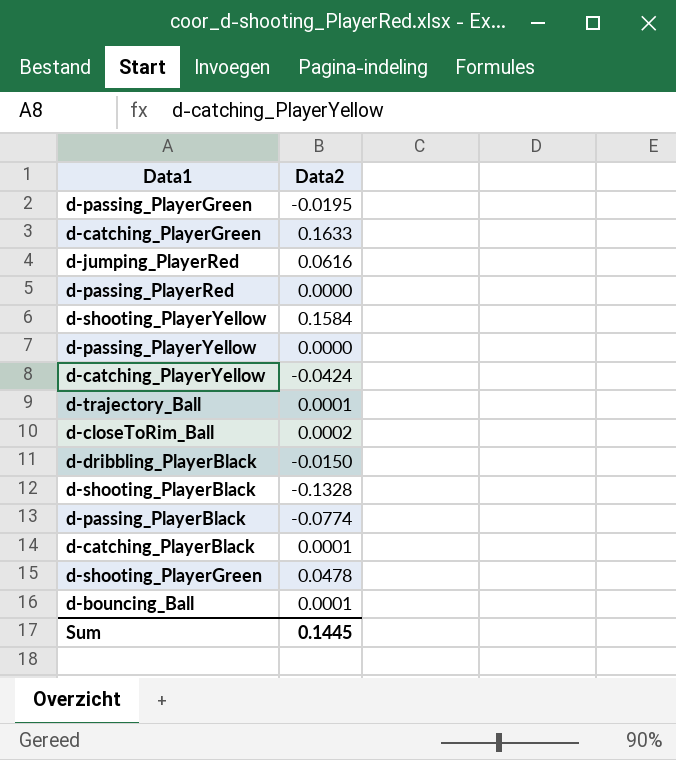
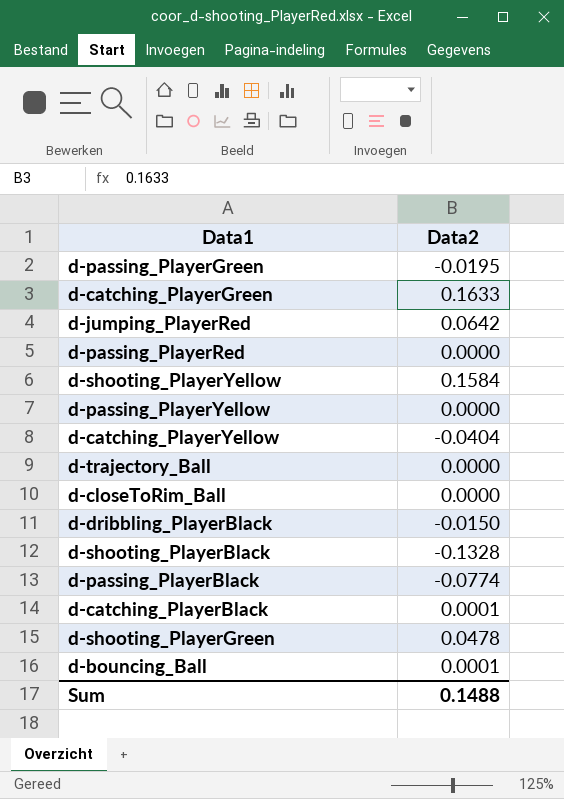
d-jumping_PlayerRed | Data2: 0.0616 -> 0.0642
d-catching_PlayerYellow | Data2: -0.0424 -> -0.0404
d-trajectory_Ball | Data2: 0.0001 -> 0.0000
d-closeToRim_Ball | Data2: 0.0002 -> 0.0000
Sum | Data2: 0.1445 -> 0.1488

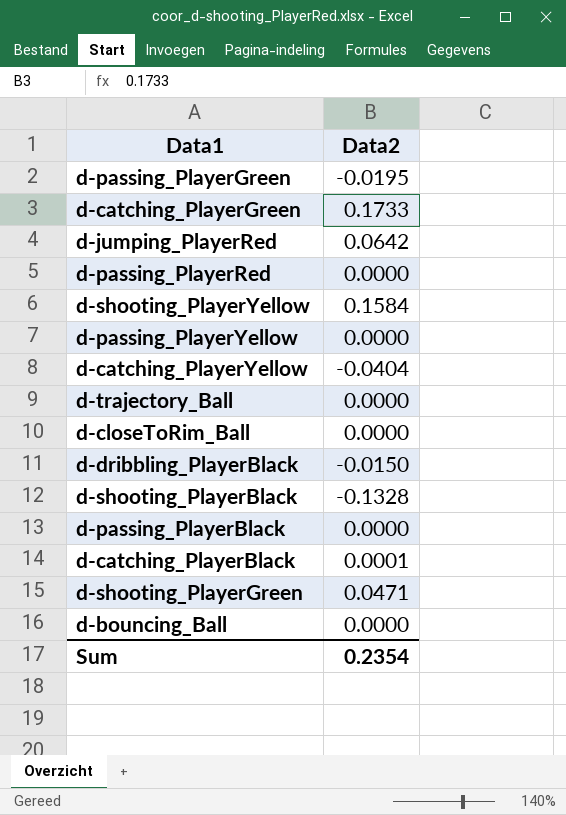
d-catching_PlayerGreen | Data2: 0.1633 -> 0.1733
d-passing_PlayerBlack | Data2: -0.0774 -> 0.0000
d-shooting_PlayerGreen | Data2: 0.0478 -> 0.0471
d-bouncing_Ball | Data2: 0.0001 -> 0.0000
Sum | Data2: 0.1488 -> 0.2354

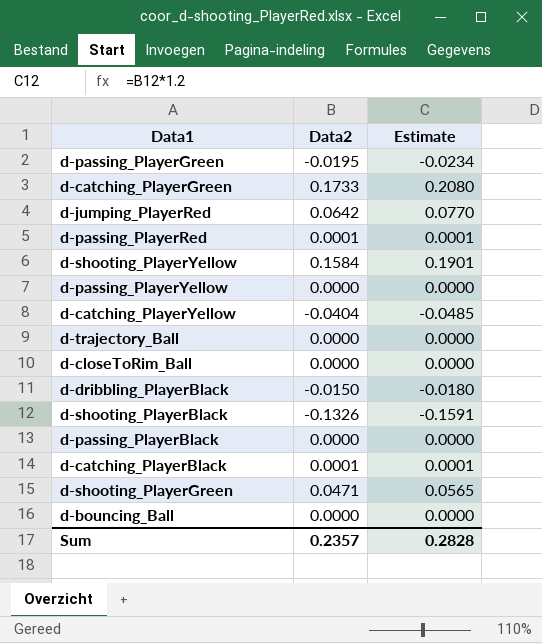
column Estimate | formula: none -> [Data2] * 1.2
d-passing_PlayerRed | Data2: 0.0000 -> 0.0001
d-shooting_PlayerBlack | Data2: -0.1328 -> -0.1326
Sum | Data2: 0.2354 -> 0.2357

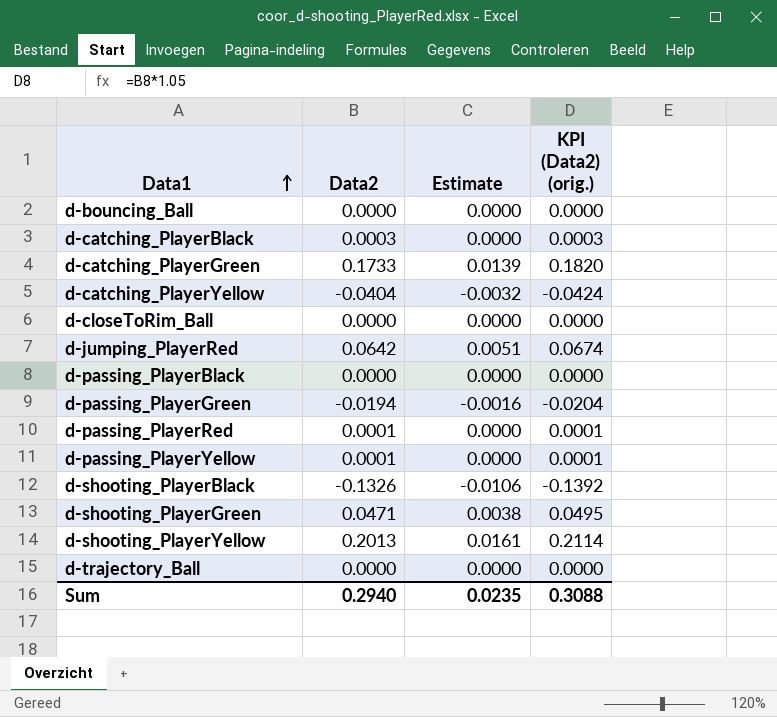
row order: none -> Data1 ascending
column Estimate | formula: [Data2] * 1.2 -> [Data2] * 0.08
column KPI (Data2) (orig.) | formula: none -> [Data2] * 1.05
row d-dribbling_PlayerBlack: -0.0150 | -0.0180 -> none
d-catching_PlayerBlack | Data2: 0.0001 -> 0.0003
d-passing_PlayerGreen | Data2: -0.0195 -> -0.0194
d-passing_PlayerYellow | Data2: 0.0000 -> 0.0001
d-shooting_PlayerYellow | Data2: 0.1584 -> 0.2013
Sum | Data2: 0.2357 -> 0.2940
Sum | Estimate: 0.2828 -> 0.0235

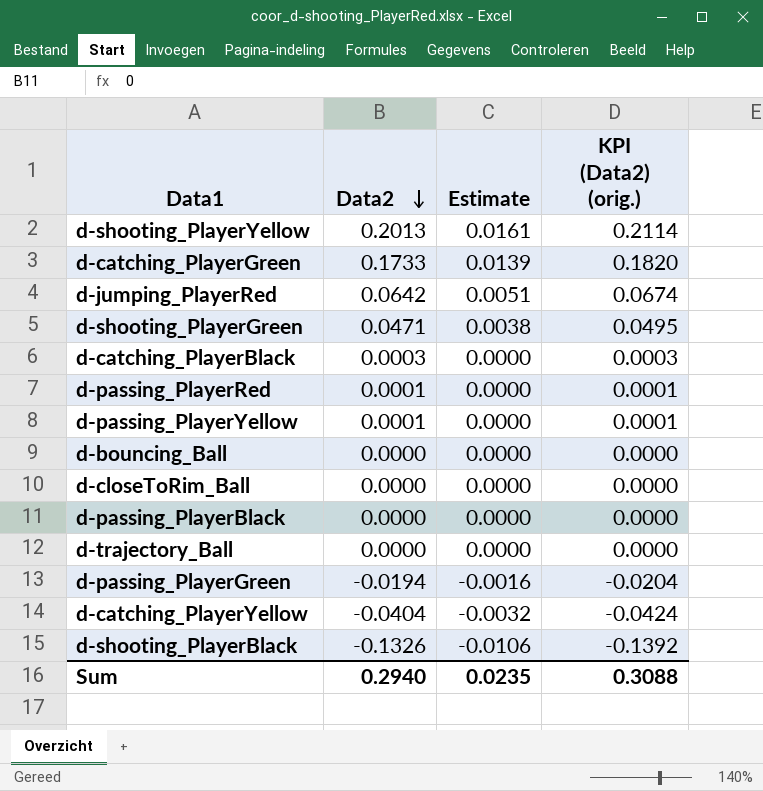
row order: Data1 ascending -> Data2 descending

